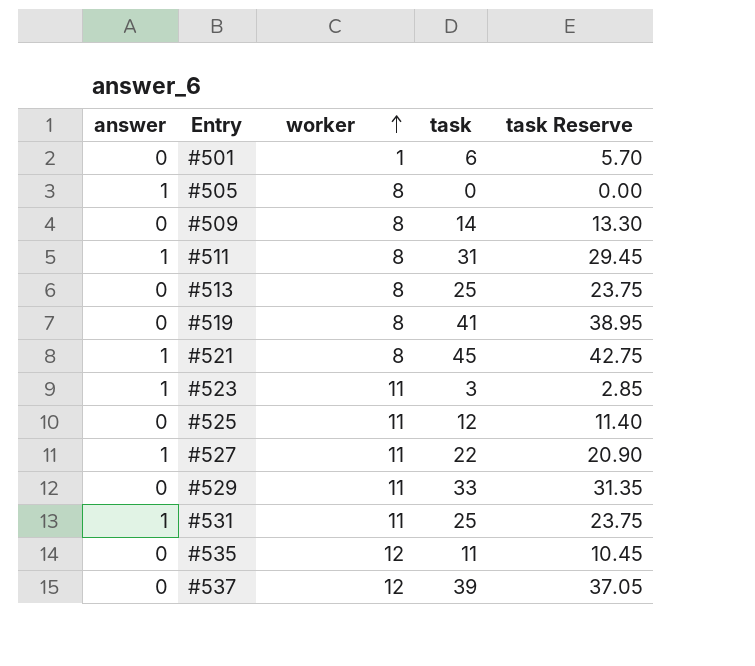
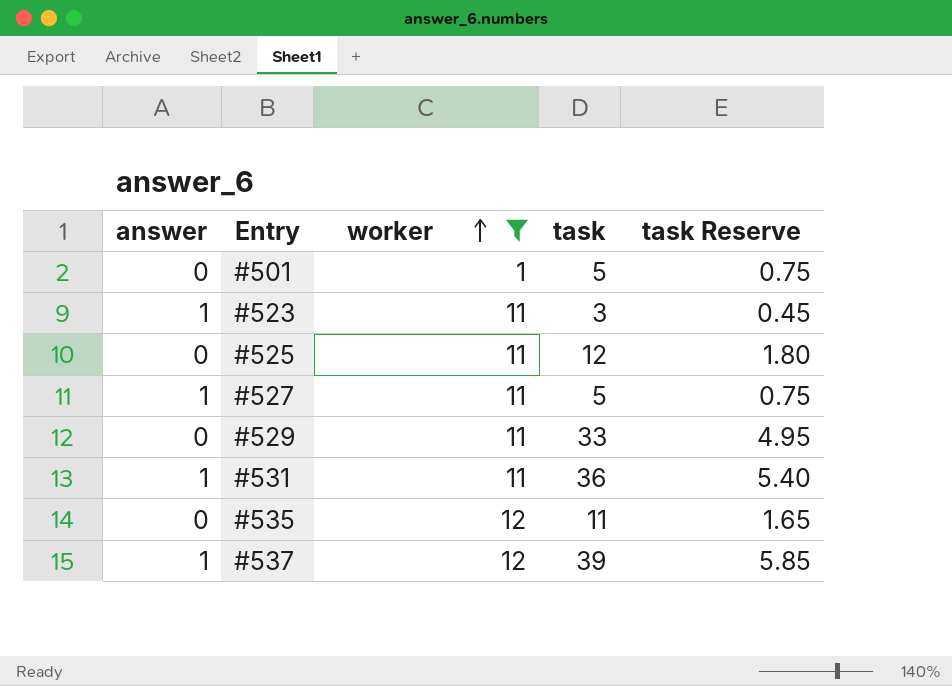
filter: none -> worker != 8
column task Reserve | formula: [task] * 0.95 -> [task] * 0.15
#501 | task: 6 -> 5
#527 | task: 22 -> 5
#531 | task: 25 -> 36
#537 | answer: 0 -> 1

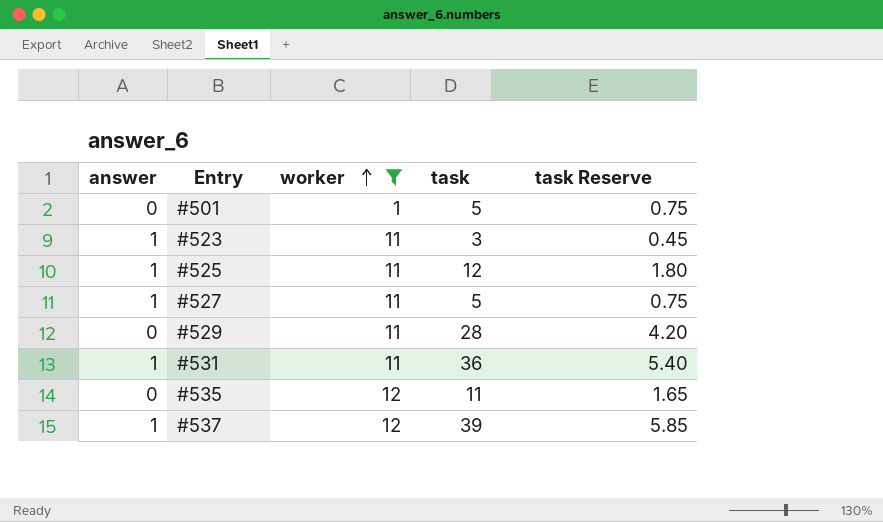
#525 | answer: 0 -> 1
#529 | task: 33 -> 28
#529 | task Reserve: 4.95 -> 4.20

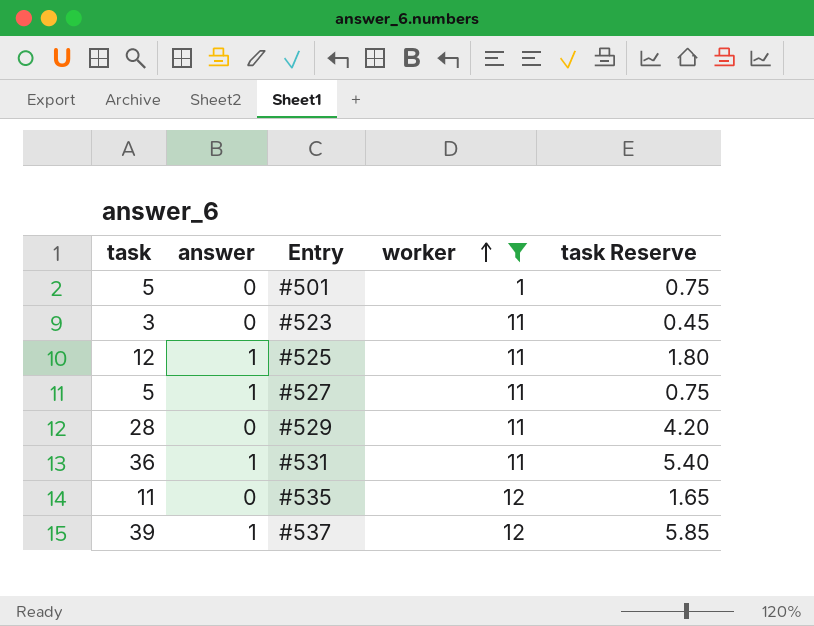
column task | position: 4 -> 1
#523 | answer: 1 -> 0

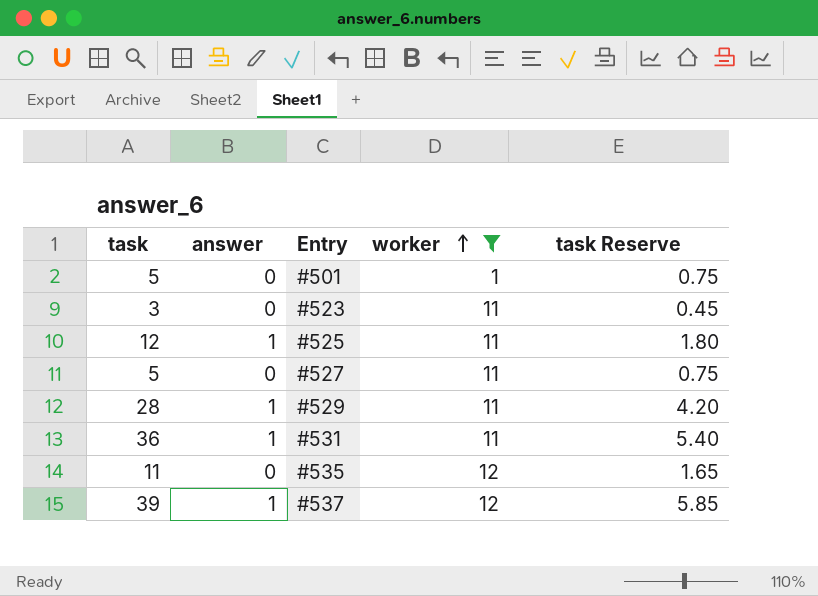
#527 | answer: 1 -> 0
#529 | answer: 0 -> 1

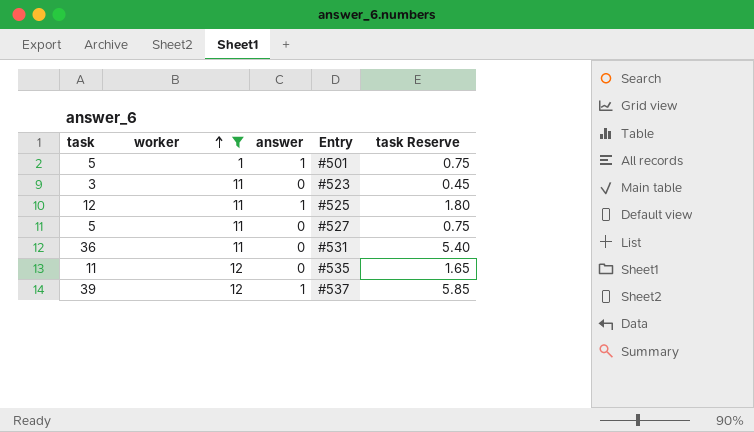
column worker | position: 4 -> 2
row #529: 28 | 1 | 11 | 4.20 -> none
#501 | answer: 0 -> 1
#531 | answer: 1 -> 0

